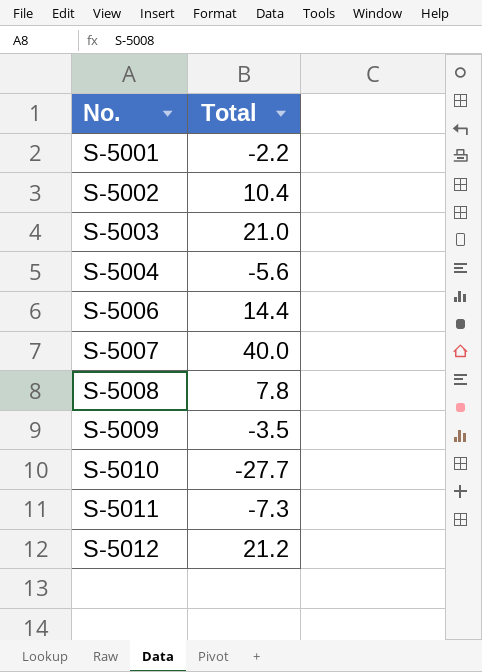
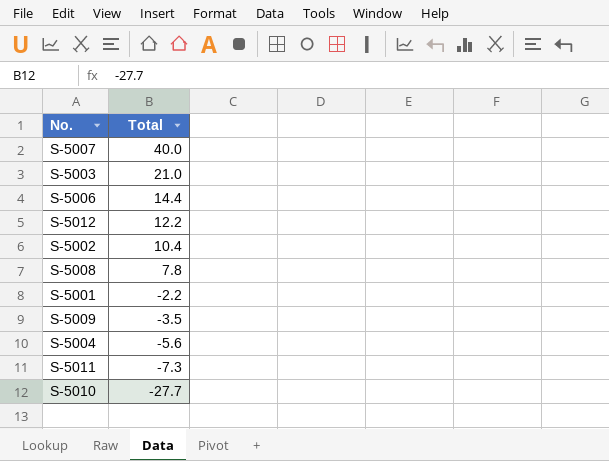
row order: No. ascending -> Total descending
S-5012 | Total: 21.2 -> 12.2

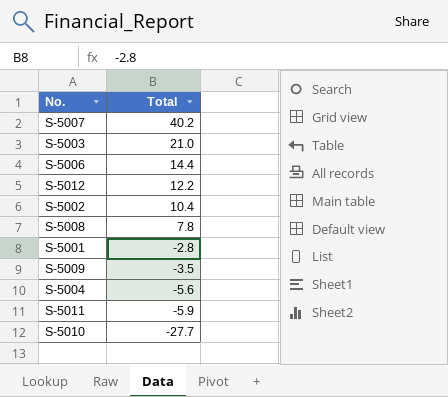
S-5007 | Total: 40.0 -> 40.2
S-5001 | Total: -2.2 -> -2.8
S-5011 | Total: -7.3 -> -5.9

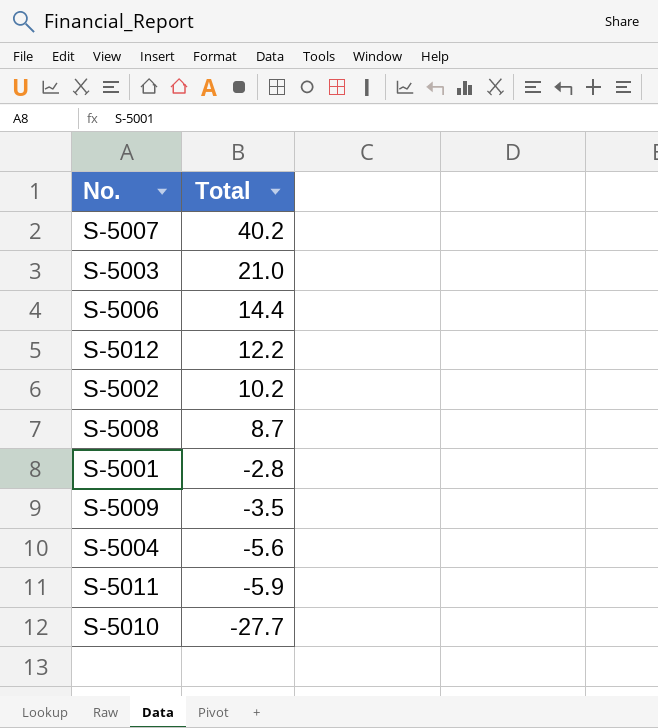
S-5002 | Total: 10.4 -> 10.2
S-5008 | Total: 7.8 -> 8.7

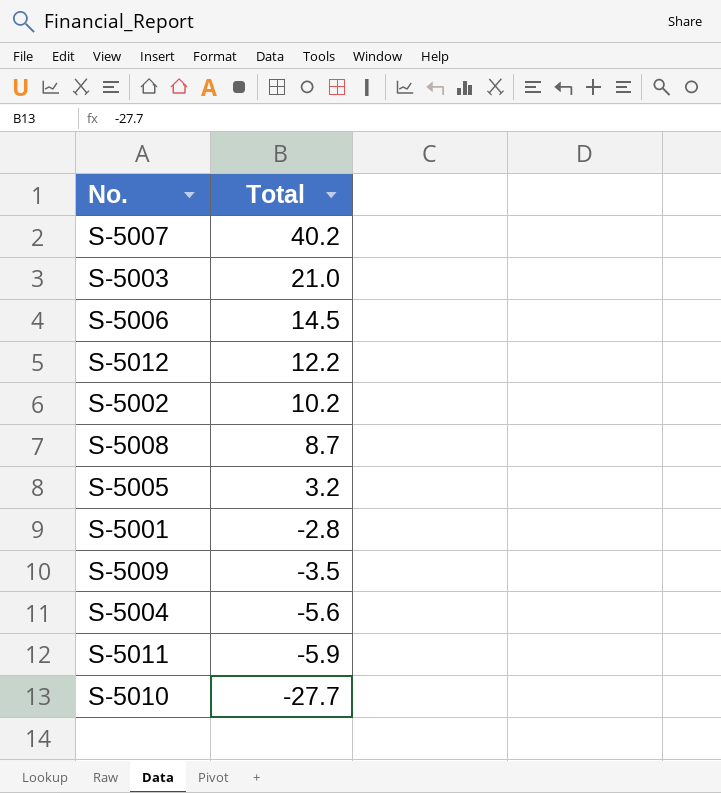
S-5006 | Total: 14.4 -> 14.5
row S-5005: none -> 3.2

